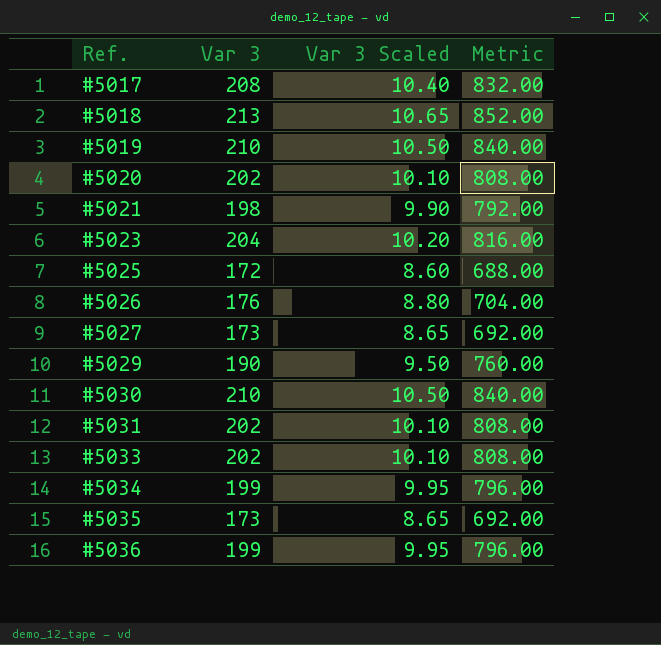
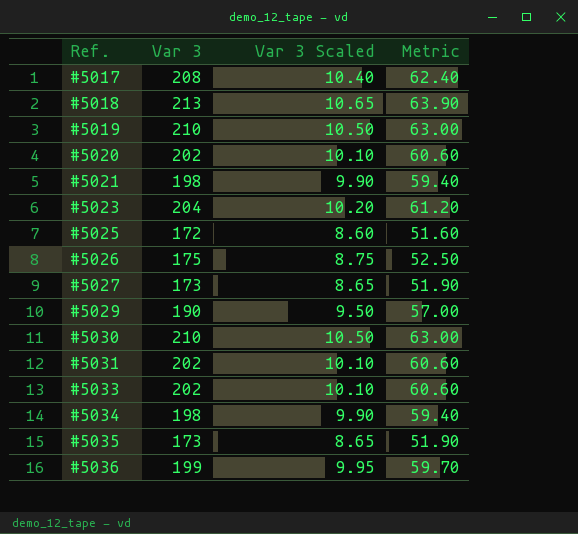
column Metric | formula: [Var 3] * 4 -> [Var 3] * 0.3
#5026 | Var 3: 176 -> 175
#5026 | Var 3 Scaled: 8.80 -> 8.75
#5034 | Var 3: 199 -> 198
#5034 | Var 3 Scaled: 9.95 -> 9.90

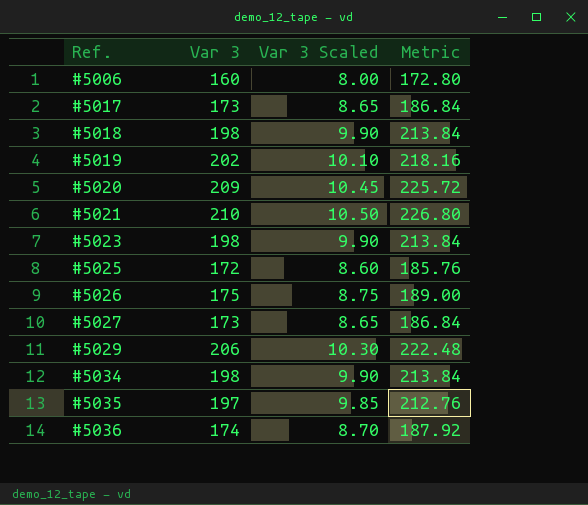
column Metric | formula: [Var 3] * 0.3 -> [Var 3] * 1.08
row #5030: 210 | 10.50 | 63.00 -> none
row #5031: 202 | 10.10 | 60.60 -> none
row #5033: 202 | 10.10 | 60.60 -> none
row #5006: none -> 160 | 8.00 | 172.80
#5017 | Var 3: 208 -> 173
#5017 | Var 3 Scaled: 10.40 -> 8.65
#5018 | Var 3: 213 -> 198
#5018 | Var 3 Scaled: 10.65 -> 9.90
#5019 | Var 3: 210 -> 202
#5019 | Var 3 Scaled: 10.50 -> 10.10
#5020 | Var 3: 202 -> 209
#5020 | Var 3 Scaled: 10.10 -> 10.45
#5021 | Var 3: 198 -> 210
#5021 | Var 3 Scaled: 9.90 -> 10.50
#5023 | Var 3: 204 -> 198
#5023 | Var 3 Scaled: 10.20 -> 9.90
#5029 | Var 3: 190 -> 206
#5029 | Var 3 Scaled: 9.50 -> 10.30
#5035 | Var 3: 173 -> 197
#5035 | Var 3 Scaled: 8.65 -> 9.85
#5036 | Var 3: 199 -> 174
#5036 | Var 3 Scaled: 9.95 -> 8.70

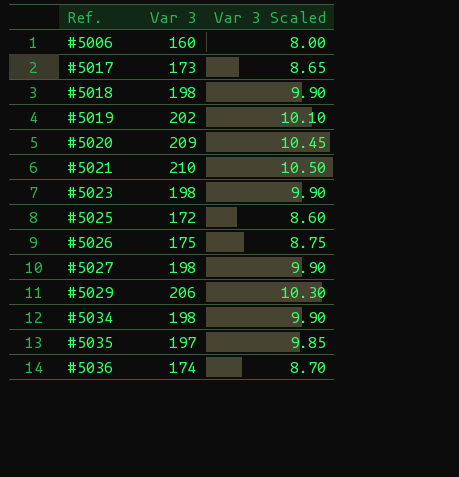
column Metric | formula: [Var 3] * 1.08 -> none
#5027 | Var 3: 173 -> 198
#5027 | Var 3 Scaled: 8.65 -> 9.90

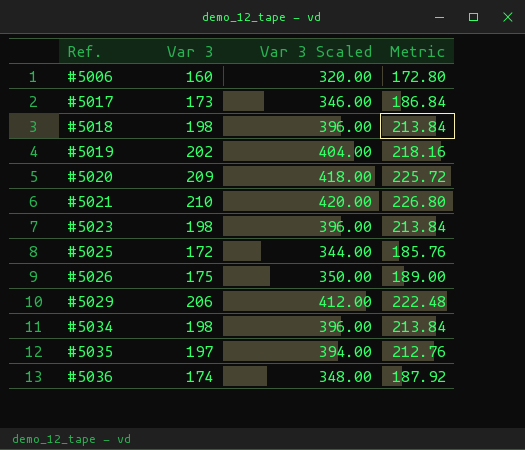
column Var 3 Scaled | formula: [Var 3] * 0.05 -> [Var 3] * 2
column Metric | formula: none -> [Var 3] * 1.08
row #5027: 198 | 9.90 -> none

